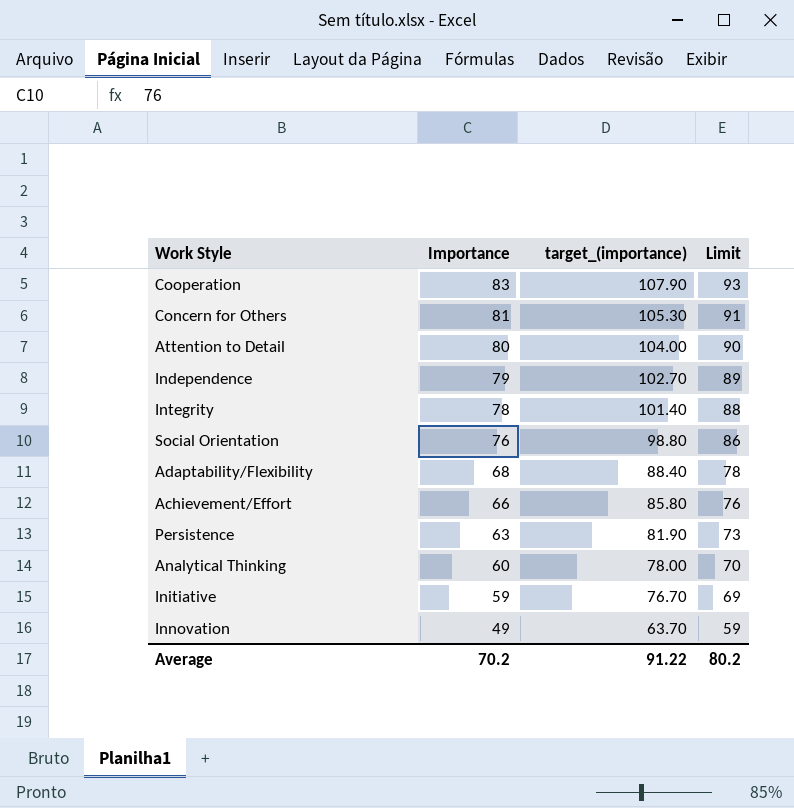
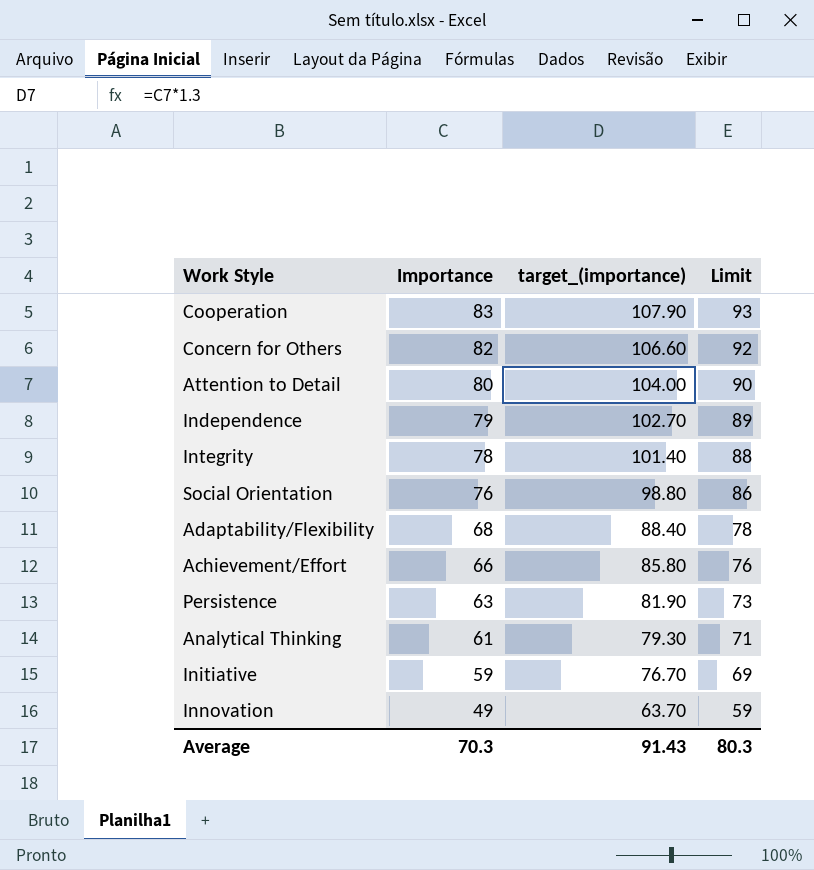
Concern for Others | Importance: 81 -> 82
Concern for Others | target_(importance): 105.30 -> 106.60
Concern for Others | Limit: 91 -> 92
Analytical Thinking | Importance: 60 -> 61
Analytical Thinking | target_(importance): 78.00 -> 79.30
Analytical Thinking | Limit: 70 -> 71
Average | Importance: 70.2 -> 70.3
Average | target_(importance): 91.22 -> 91.43
Average | Limit: 80.2 -> 80.3

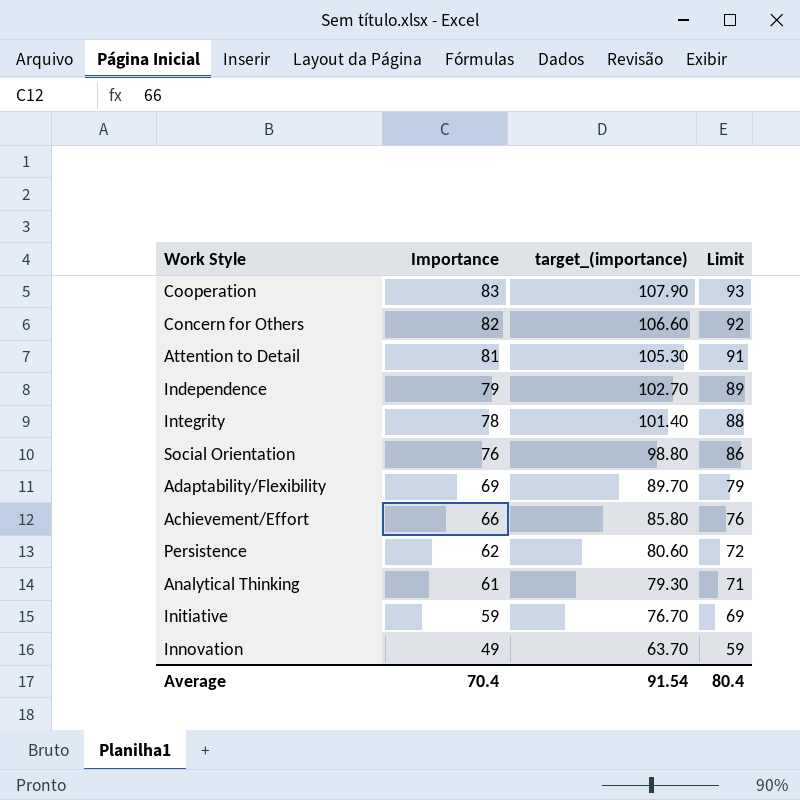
Attention to Detail | Importance: 80 -> 81
Attention to Detail | target_(importance): 104.00 -> 105.30
Attention to Detail | Limit: 90 -> 91
Adaptability/Flexibility | Importance: 68 -> 69
Adaptability/Flexibility | target_(importance): 88.40 -> 89.70
Adaptability/Flexibility | Limit: 78 -> 79
Persistence | Importance: 63 -> 62
Persistence | target_(importance): 81.90 -> 80.60
Persistence | Limit: 73 -> 72
Average | Importance: 70.3 -> 70.4
Average | target_(importance): 91.43 -> 91.54
Average | Limit: 80.3 -> 80.4

